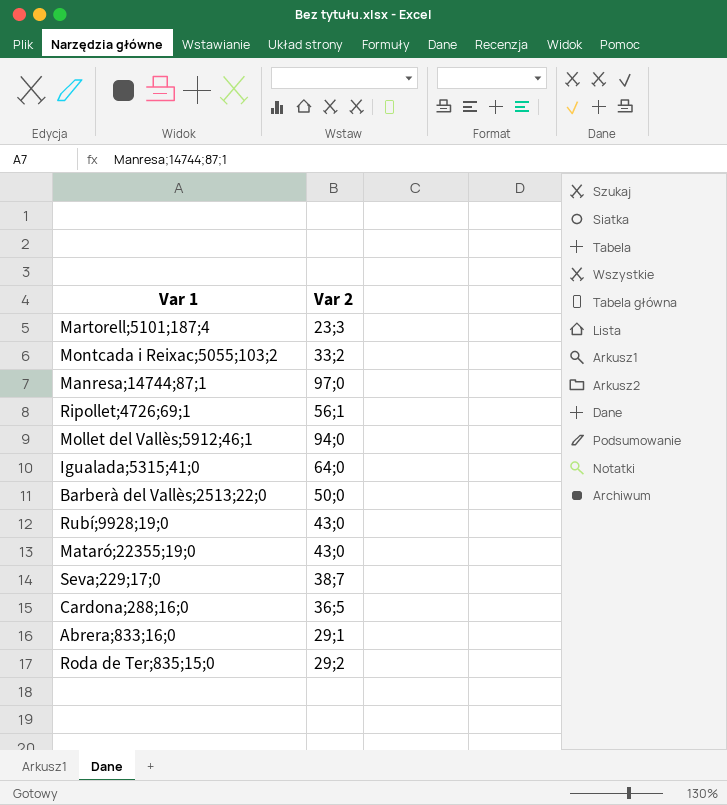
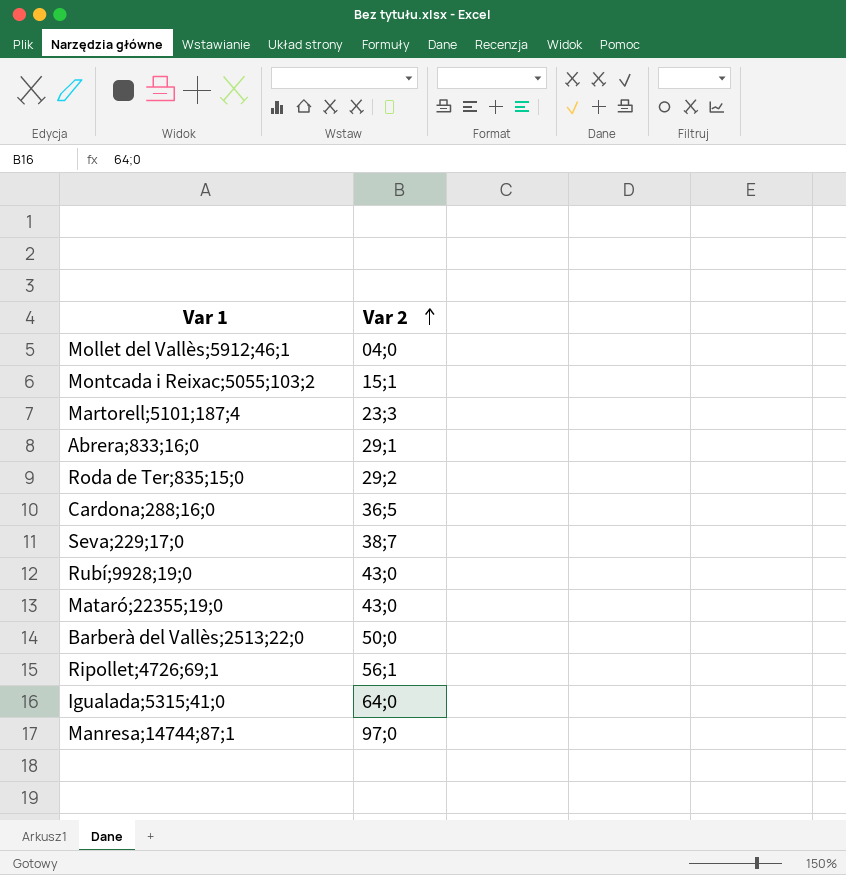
row order: none -> Var 2 ascending
Mollet del Vallès;5912;46;1 | Var 2: 94;0 -> 04;0
Montcada i Reixac;5055;103;2 | Var 2: 33;2 -> 15;1

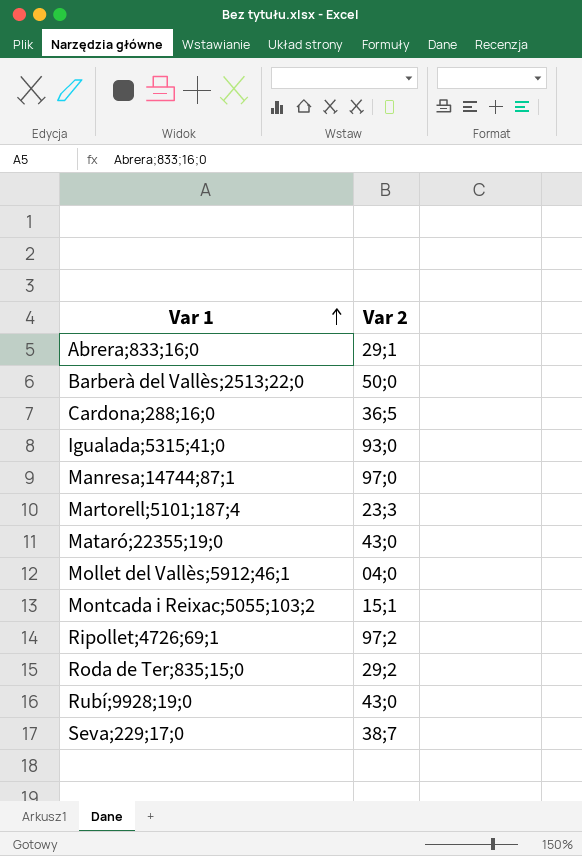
row order: Var 2 ascending -> Var 1 ascending
Igualada;5315;41;0 | Var 2: 64;0 -> 93;0
Ripollet;4726;69;1 | Var 2: 56;1 -> 97;2

